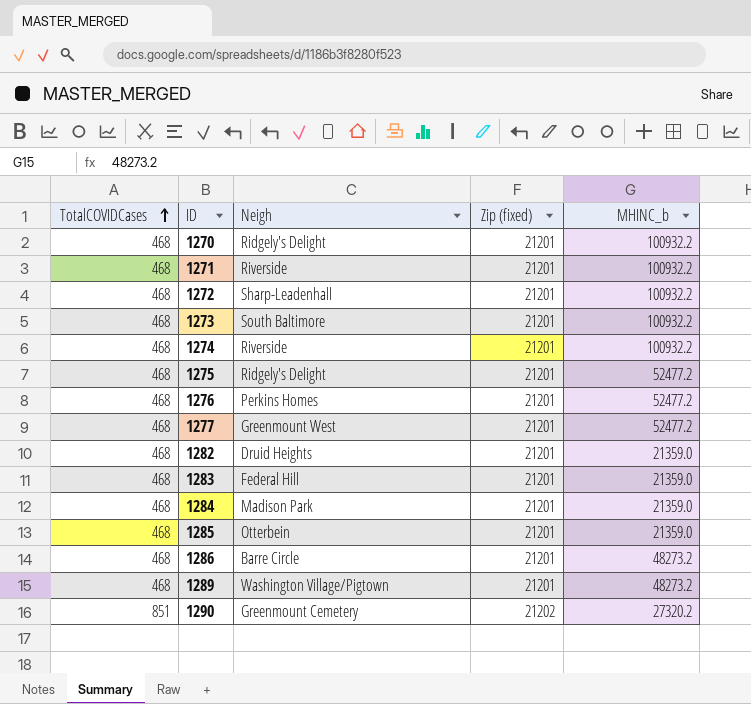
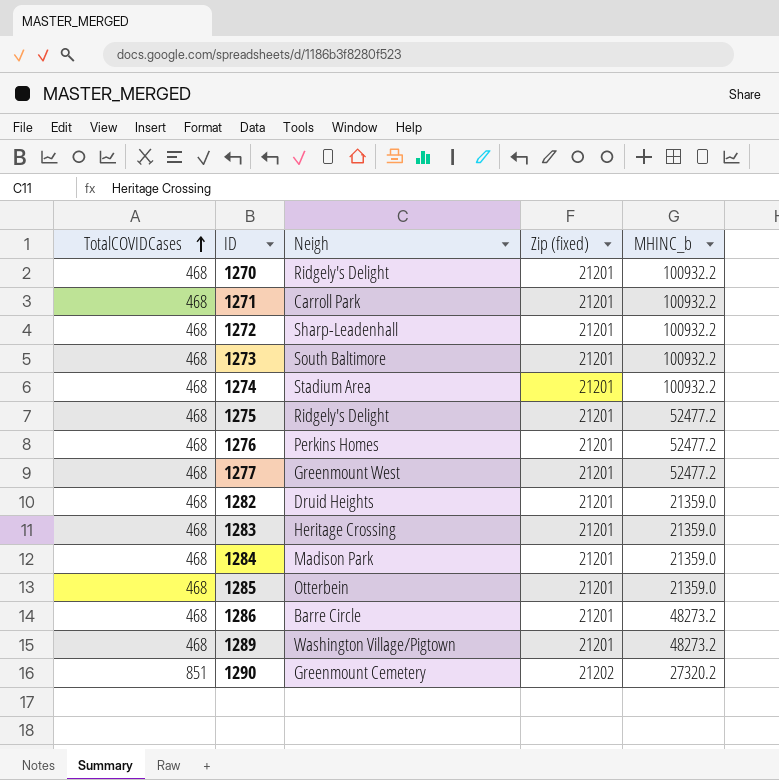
1271 | Neigh: Riverside -> Carroll Park
1274 | Neigh: Riverside -> Stadium Area
1283 | Neigh: Federal Hill -> Heritage Crossing

